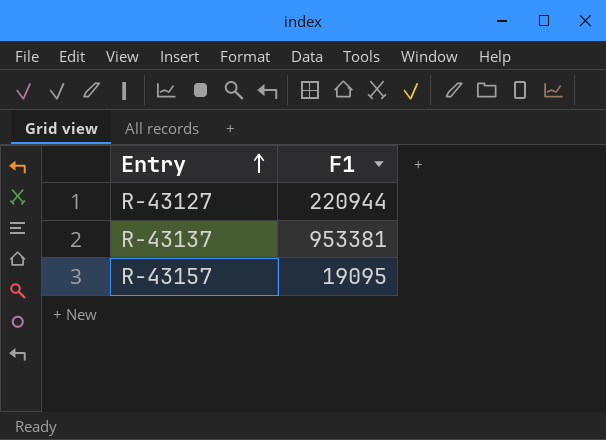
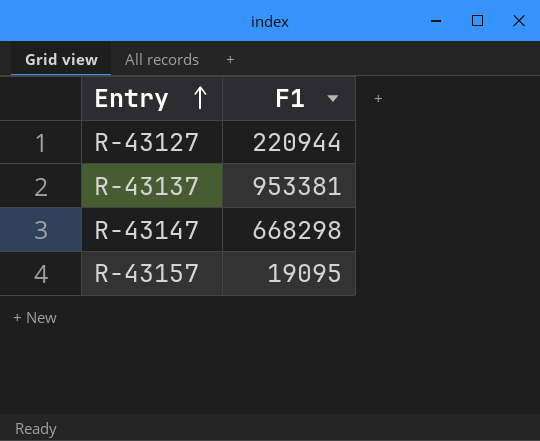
row R-43147: none -> 668298

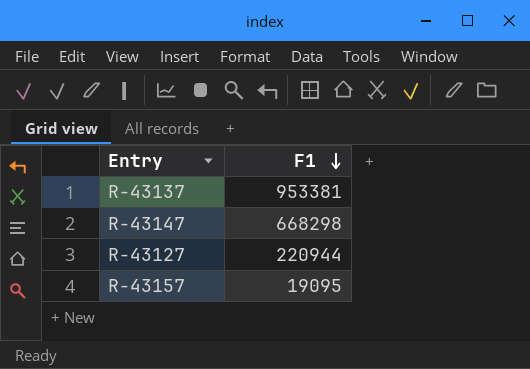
row order: Entry ascending -> F1 descending

